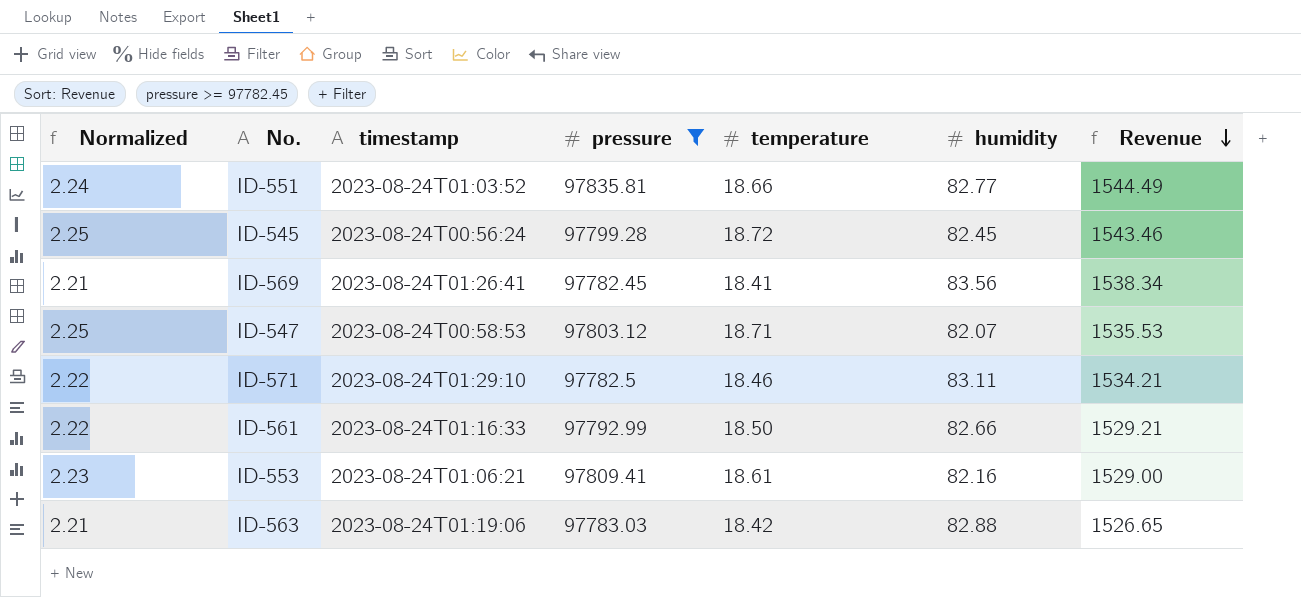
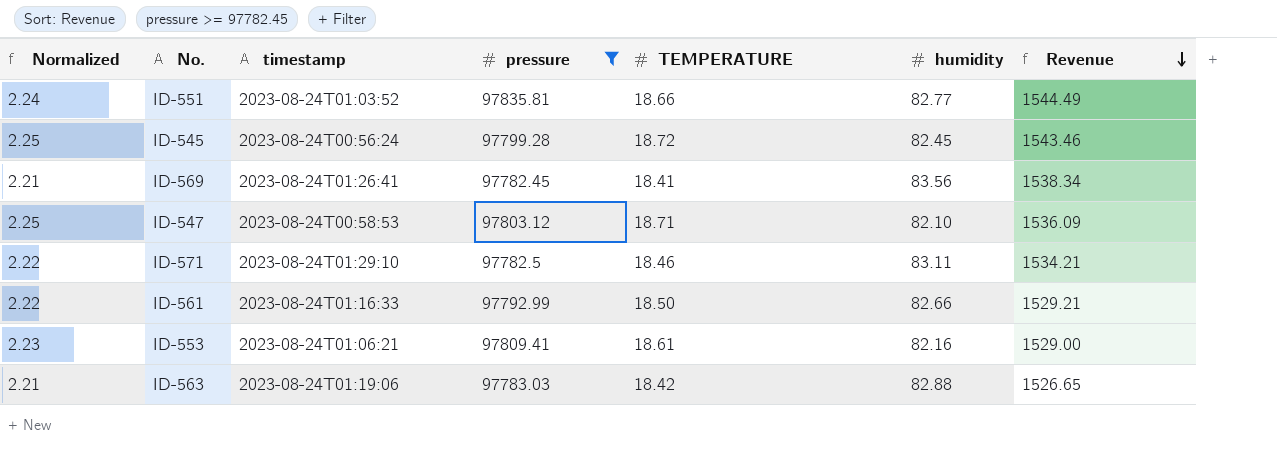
column name: temperature -> TEMPERATURE
ID-547 | humidity: 82.07 -> 82.10
ID-547 | Revenue: 1535.53 -> 1536.09

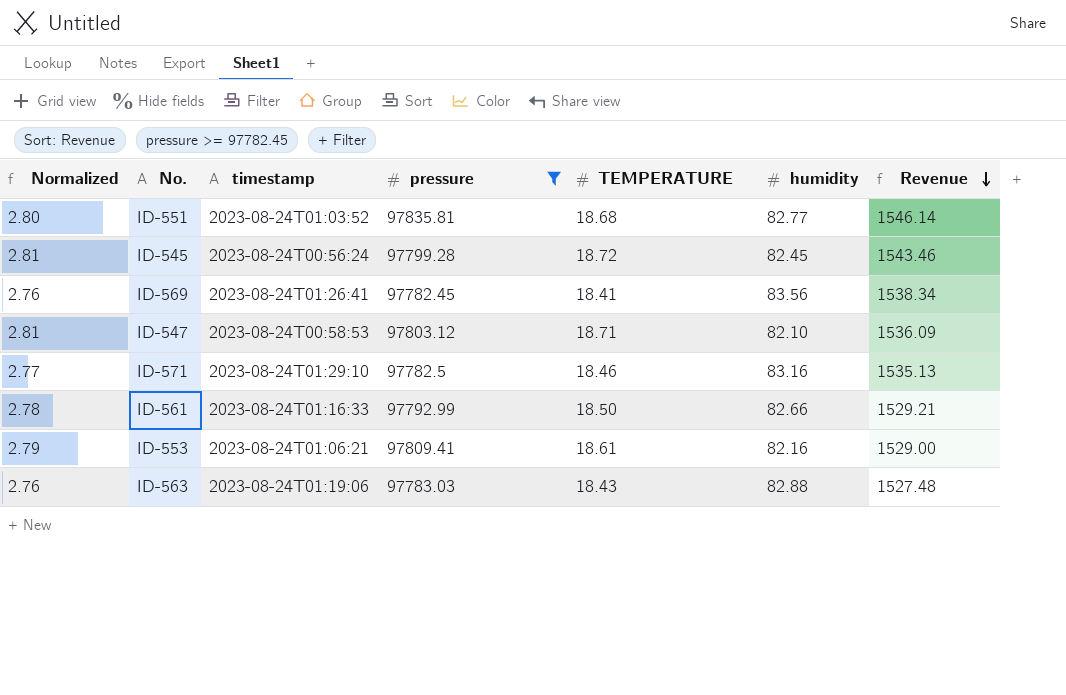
column Normalized | formula: [TEMPERATURE] * 0.12 -> [TEMPERATURE] * 0.15
ID-551 | TEMPERATURE: 18.66 -> 18.68
ID-551 | Revenue: 1544.49 -> 1546.14
ID-571 | humidity: 83.11 -> 83.16
ID-571 | Revenue: 1534.21 -> 1535.13
ID-563 | TEMPERATURE: 18.42 -> 18.43
ID-563 | Revenue: 1526.65 -> 1527.48

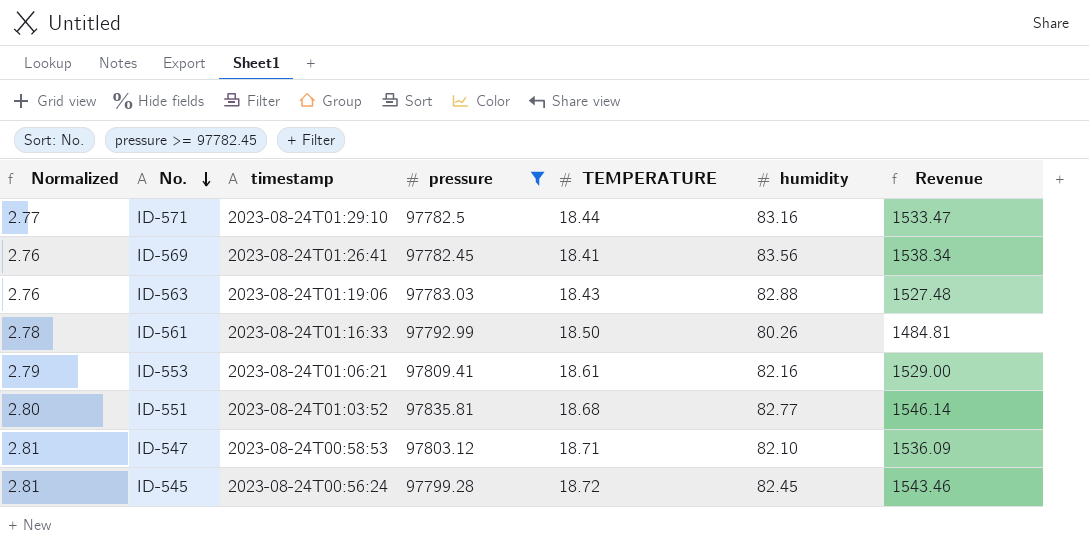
row order: Revenue descending -> No. descending
ID-571 | TEMPERATURE: 18.46 -> 18.44
ID-571 | Revenue: 1535.13 -> 1533.47
ID-561 | humidity: 82.66 -> 80.26
ID-561 | Revenue: 1529.21 -> 1484.81

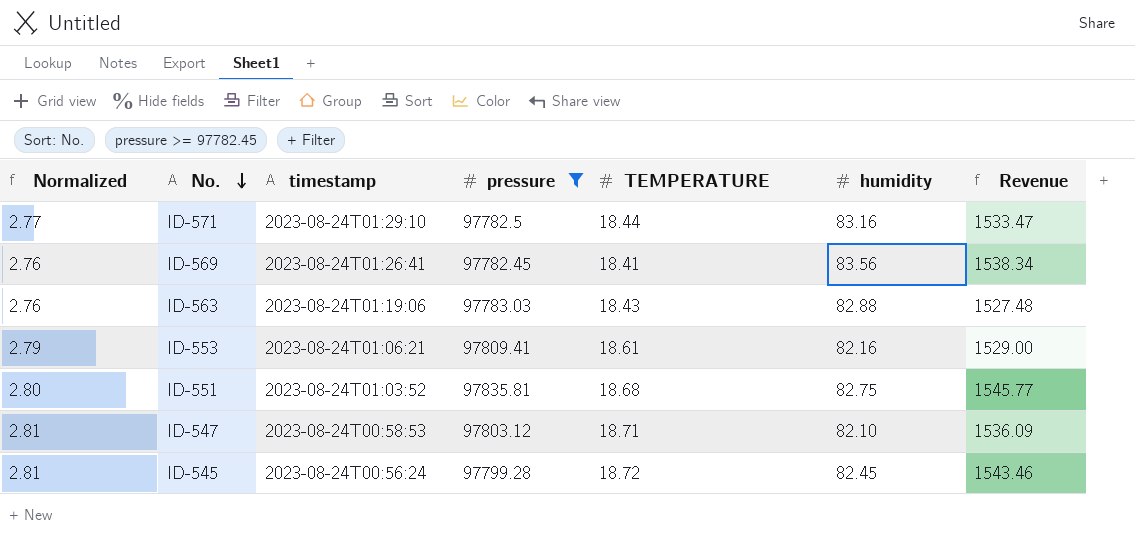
row ID-561: 2.78 | 2023-08-24T01:16:33 | 97792.99 | 18.50 | 80.26 | 1484.81 -> none
ID-551 | humidity: 82.77 -> 82.75
ID-551 | Revenue: 1546.14 -> 1545.77

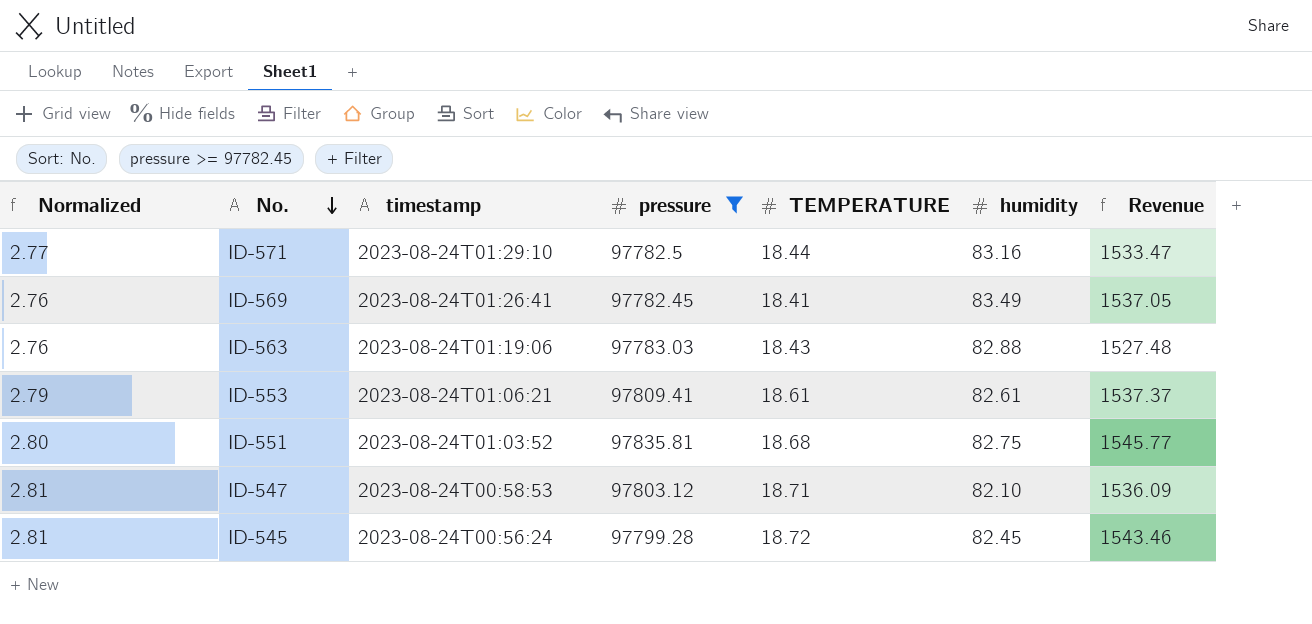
ID-569 | humidity: 83.56 -> 83.49
ID-569 | Revenue: 1538.34 -> 1537.05
ID-553 | humidity: 82.16 -> 82.61
ID-553 | Revenue: 1529.00 -> 1537.37

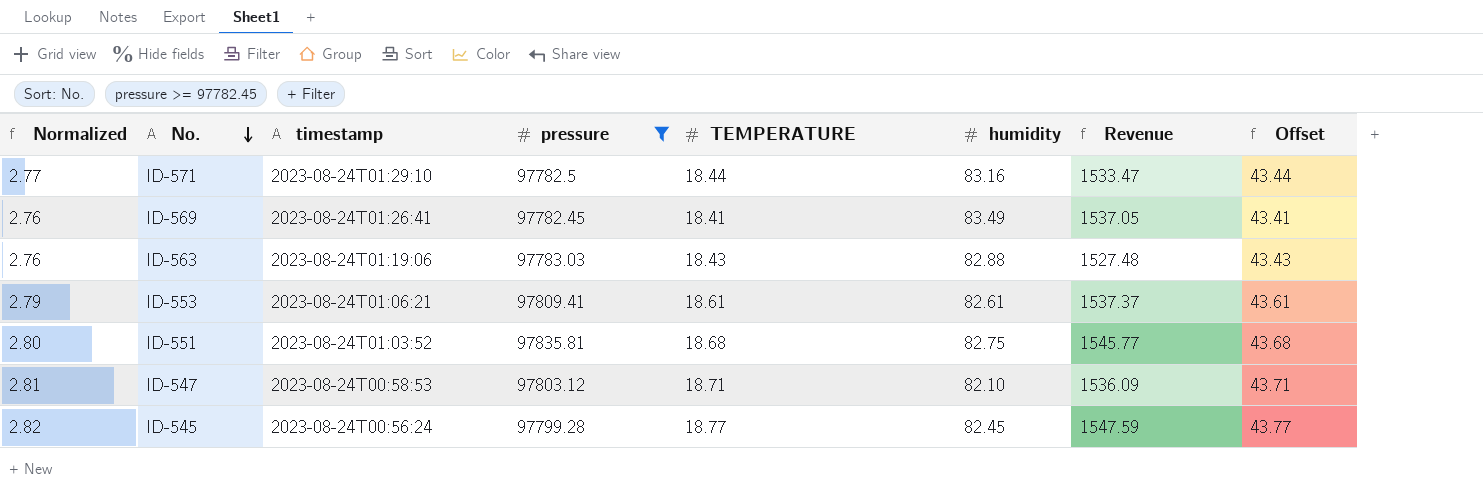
column Offset | formula: none -> [TEMPERATURE] + 25
ID-545 | Normalized: 2.81 -> 2.82
ID-545 | TEMPERATURE: 18.72 -> 18.77
ID-545 | Revenue: 1543.46 -> 1547.59

